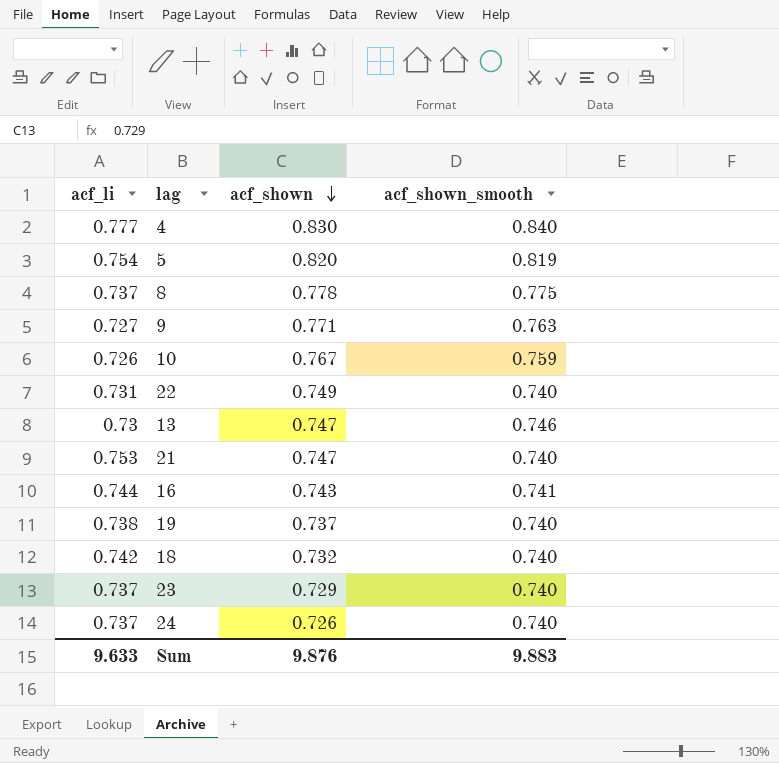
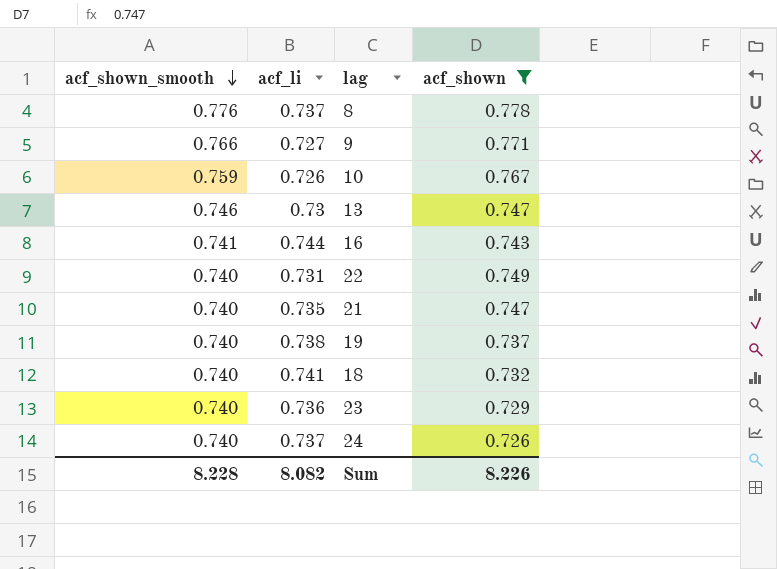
filter: none -> acf_shown <= 0.778
row order: acf_shown descending -> acf_shown_smooth descending
column acf_shown_smooth | position: 4 -> 1
8 | acf_shown_smooth: 0.775 -> 0.776
9 | acf_shown_smooth: 0.763 -> 0.766
21 | acf_li: 0.753 -> 0.735
18 | acf_li: 0.742 -> 0.741
23 | acf_li: 0.737 -> 0.736
Sum | acf_shown_smooth: 9.883 -> 8.228
Sum | acf_li: 9.633 -> 8.082
Sum | acf_shown: 9.876 -> 8.226

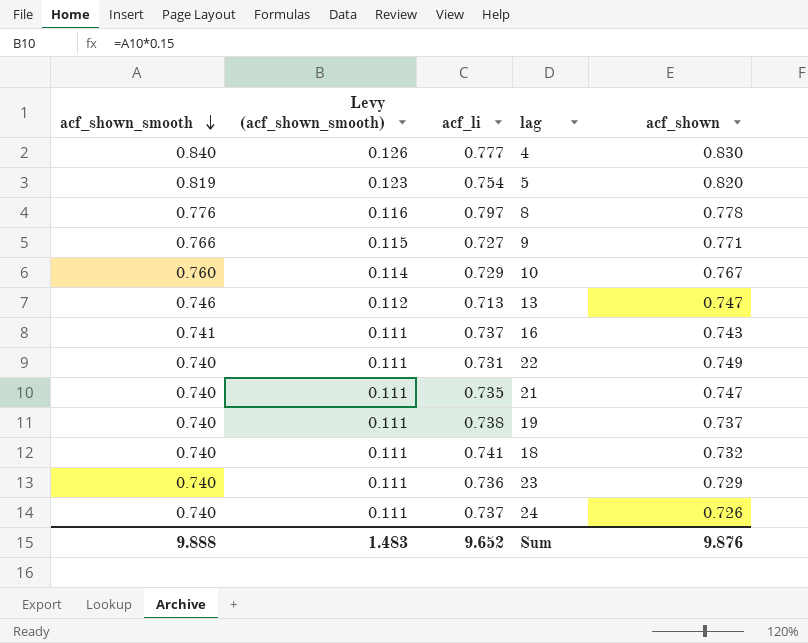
filter: acf_shown <= 0.778 -> none
column Levy (acf_shown_smooth) | formula: none -> [acf_shown_smooth] * 0.15
8 | acf_li: 0.737 -> 0.797
10 | acf_shown_smooth: 0.759 -> 0.760
10 | acf_li: 0.726 -> 0.729
13 | acf_li: 0.73 -> 0.713
16 | acf_li: 0.744 -> 0.737
Sum | acf_shown_smooth: 8.228 -> 9.888
Sum | acf_li: 8.082 -> 9.652
Sum | acf_shown: 8.226 -> 9.876

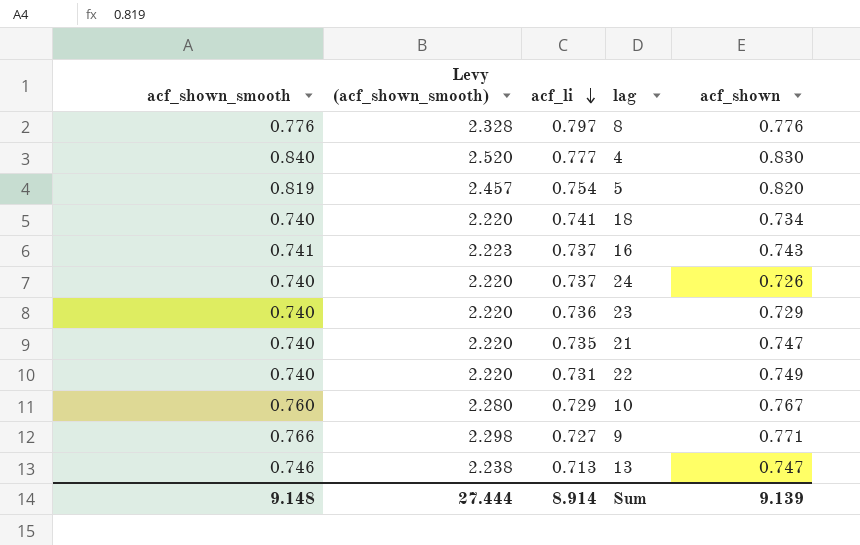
row order: acf_shown_smooth descending -> acf_li descending
column Levy (acf_shown_smooth) | formula: [acf_shown_smooth] * 0.15 -> [acf_shown_smooth] * 3
row 19: 0.740 | 0.111 | 0.738 | 0.737 -> none
8 | acf_shown: 0.778 -> 0.776
18 | acf_shown: 0.732 -> 0.734
Sum | acf_shown_smooth: 9.888 -> 9.148
Sum | Levy (acf_shown_smooth): 1.483 -> 27.444
Sum | acf_li: 9.652 -> 8.914
Sum | acf_shown: 9.876 -> 9.139

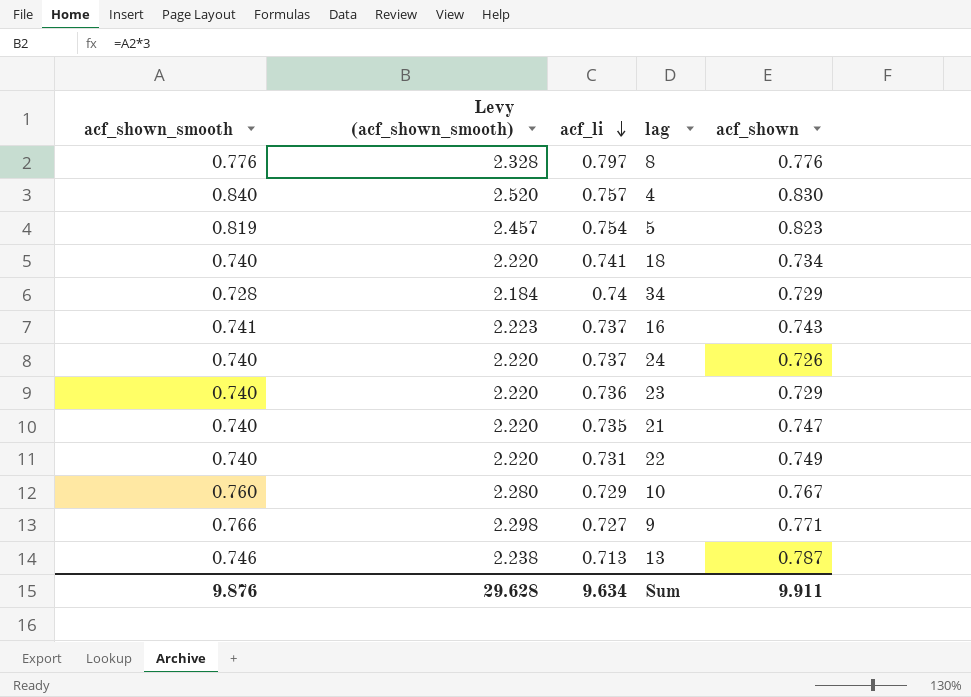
4 | acf_li: 0.777 -> 0.757
5 | acf_shown: 0.820 -> 0.823
row 34: none -> 0.728 | 2.184 | 0.74 | 0.729
13 | acf_shown: 0.747 -> 0.787
Sum | acf_shown_smooth: 9.148 -> 9.876
Sum | Levy (acf_shown_smooth): 27.444 -> 29.628
Sum | acf_li: 8.914 -> 9.634
Sum | acf_shown: 9.139 -> 9.911

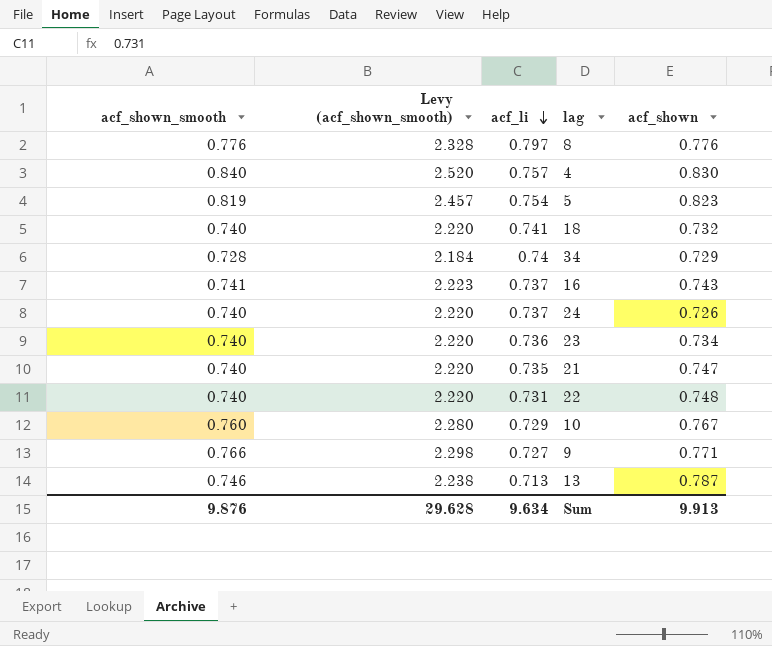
18 | acf_shown: 0.734 -> 0.732
23 | acf_shown: 0.729 -> 0.734
22 | acf_shown: 0.749 -> 0.748
Sum | acf_shown: 9.911 -> 9.913

